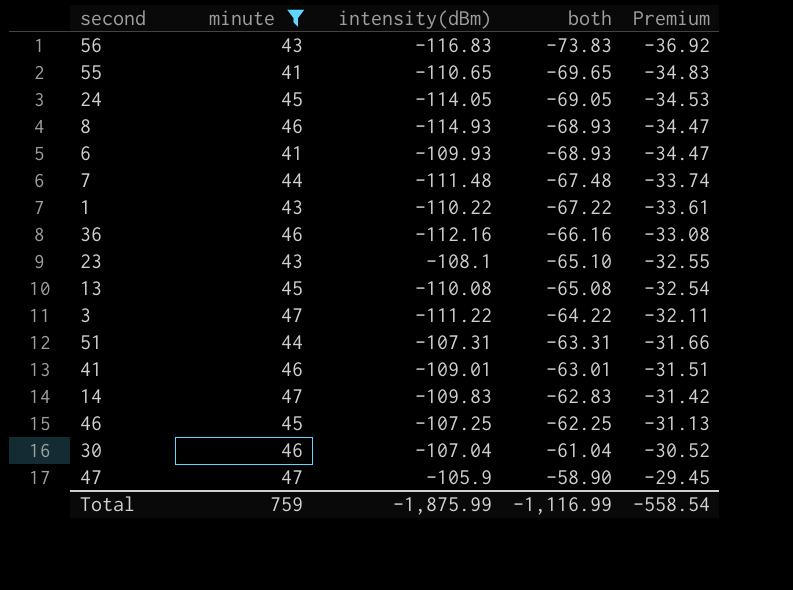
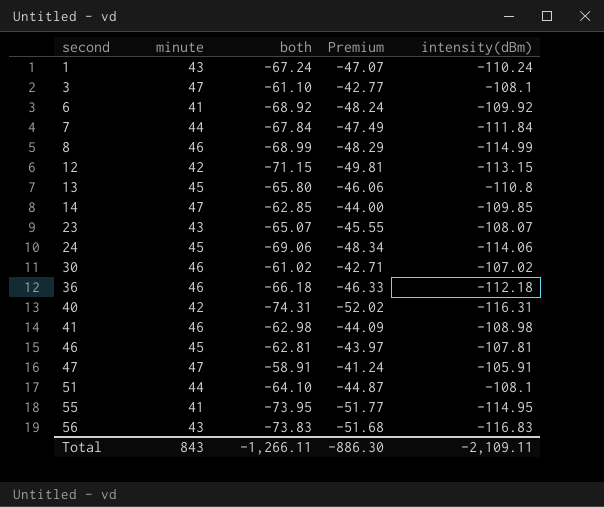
filter: minute != 42 -> none
row order: both ascending -> second ascending
column Premium | formula: [both] * 0.5 -> [both] * 0.7
column intensity(dBm) | position: 3 -> 5
1 | both: -67.22 -> -67.24
1 | intensity(dBm): -110.22 -> -110.24
3 | both: -64.22 -> -61.10
3 | intensity(dBm): -111.22 -> -108.1
6 | both: -68.93 -> -68.92
6 | intensity(dBm): -109.93 -> -109.92
7 | both: -67.48 -> -67.84
7 | intensity(dBm): -111.48 -> -111.84
8 | both: -68.93 -> -68.99
8 | intensity(dBm): -114.93 -> -114.99
13 | both: -65.08 -> -65.80
13 | intensity(dBm): -110.08 -> -110.8
14 | both: -62.83 -> -62.85
14 | intensity(dBm): -109.83 -> -109.85
23 | both: -65.10 -> -65.07
23 | intensity(dBm): -108.1 -> -108.07
24 | both: -69.05 -> -69.06
24 | intensity(dBm): -114.05 -> -114.06
30 | both: -61.04 -> -61.02
30 | intensity(dBm): -107.04 -> -107.02
36 | both: -66.16 -> -66.18
36 | intensity(dBm): -112.16 -> -112.18
41 | both: -63.01 -> -62.98
41 | intensity(dBm): -109.01 -> -108.98
46 | both: -62.25 -> -62.81
46 | intensity(dBm): -107.25 -> -107.81
47 | both: -58.90 -> -58.91
47 | intensity(dBm): -105.9 -> -105.91
51 | both: -63.31 -> -64.10
51 | intensity(dBm): -107.31 -> -108.1
55 | both: -69.65 -> -73.95
55 | intensity(dBm): -110.65 -> -114.95
Total | minute: 759 -> 843
Total | both: -1,116.99 -> -1,266.11
Total | Premium: -558.54 -> -886.30
Total | intensity(dBm): -1,875.99 -> -2,109.11

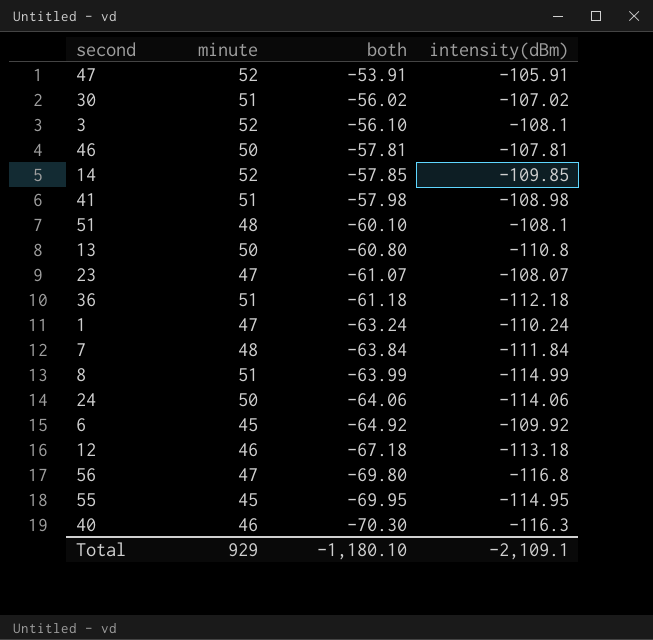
row order: second ascending -> both descending
column Premium | formula: [both] * 0.7 -> none
47 | minute: 47 -> 52
47 | both: -58.91 -> -53.91
30 | minute: 46 -> 51
30 | both: -61.02 -> -56.02
3 | minute: 47 -> 52
3 | both: -61.10 -> -56.10
46 | minute: 45 -> 50
46 | both: -62.81 -> -57.81
14 | minute: 47 -> 52
14 | both: -62.85 -> -57.85
41 | minute: 46 -> 51
41 | both: -62.98 -> -57.98
51 | minute: 44 -> 48
51 | both: -64.10 -> -60.10
13 | minute: 45 -> 50
13 | both: -65.80 -> -60.80
23 | minute: 43 -> 47
23 | both: -65.07 -> -61.07
36 | minute: 46 -> 51
36 | both: -66.18 -> -61.18
1 | minute: 43 -> 47
1 | both: -67.24 -> -63.24
7 | minute: 44 -> 48
7 | both: -67.84 -> -63.84
8 | minute: 46 -> 51
8 | both: -68.99 -> -63.99
24 | minute: 45 -> 50
24 | both: -69.06 -> -64.06
6 | minute: 41 -> 45
6 | both: -68.92 -> -64.92
12 | minute: 42 -> 46
12 | both: -71.15 -> -67.18
12 | intensity(dBm): -113.15 -> -113.18
56 | minute: 43 -> 47
56 | both: -73.83 -> -69.80
56 | intensity(dBm): -116.83 -> -116.8
55 | minute: 41 -> 45
55 | both: -73.95 -> -69.95
40 | minute: 42 -> 46
40 | both: -74.31 -> -70.30
40 | intensity(dBm): -116.31 -> -116.3
Total | minute: 843 -> 929
Total | both: -1,266.11 -> -1,180.10
Total | intensity(dBm): -2,109.11 -> -2,109.1

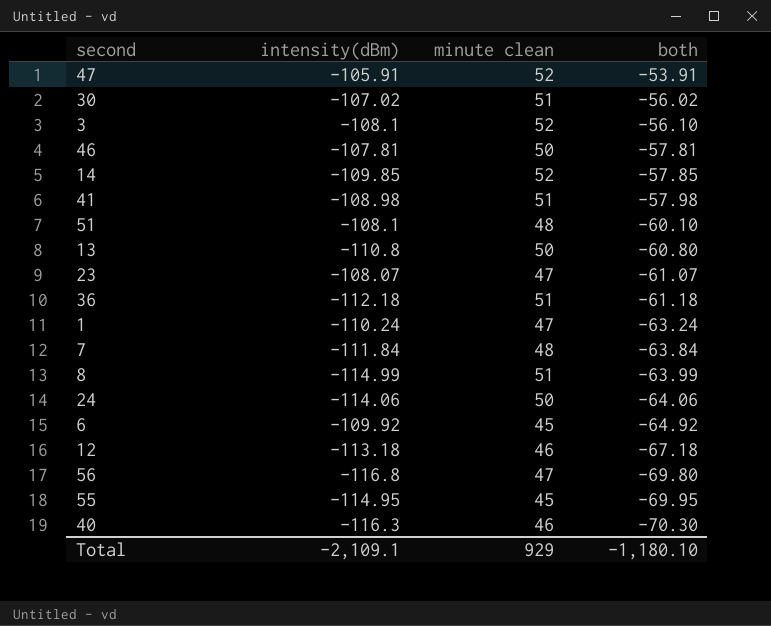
column intensity(dBm) | position: 4 -> 2
column name: minute -> minute clean

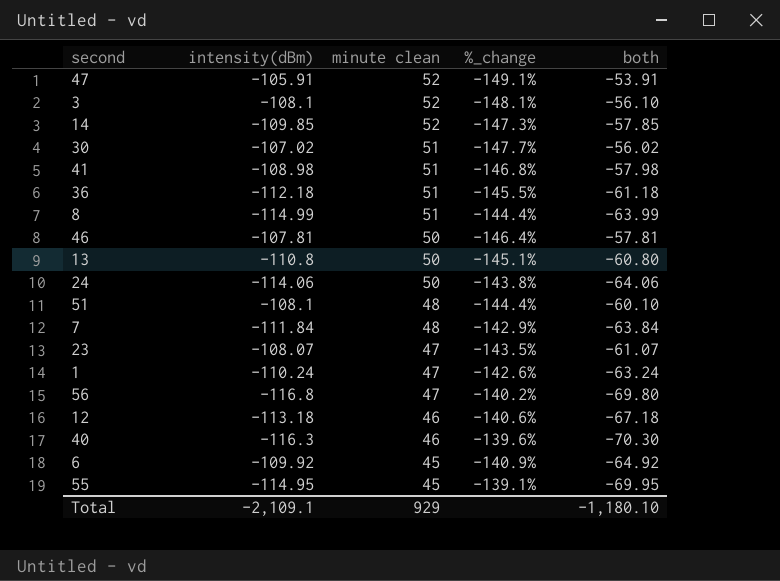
row order: both descending -> minute clean descending
column %_change | formula: none -> ([minute clean] - [intensity(dBm)]) / [intensity(dBm)]

